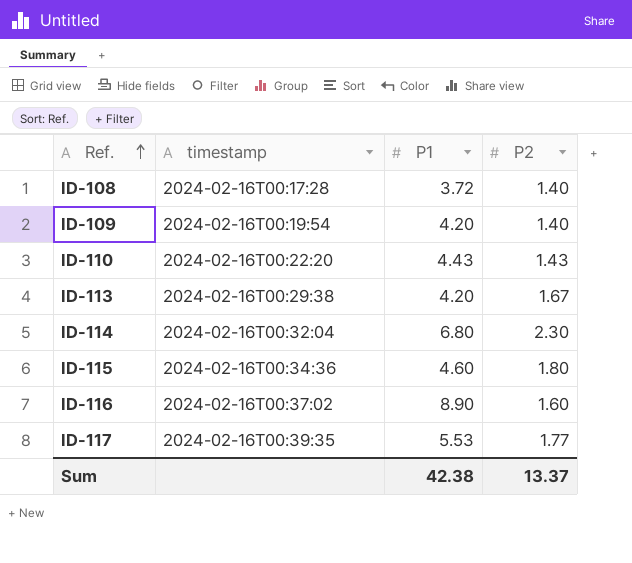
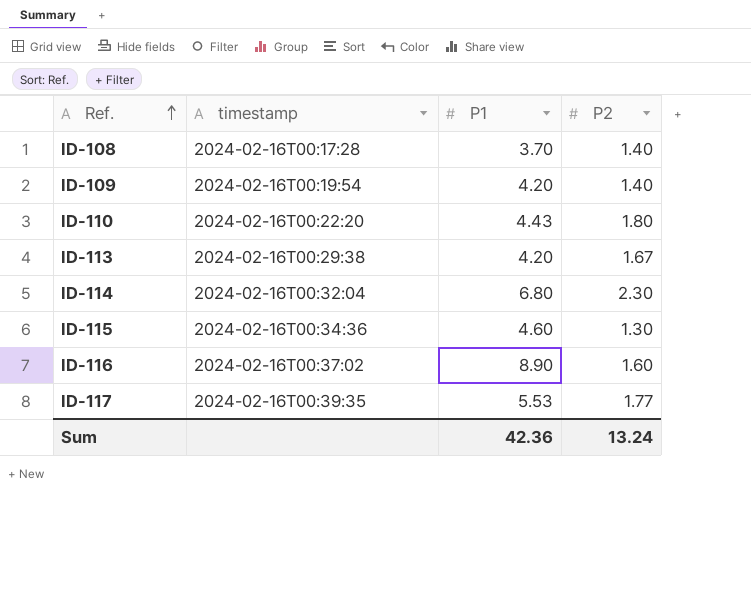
ID-108 | P1: 3.72 -> 3.70
ID-110 | P2: 1.43 -> 1.80
ID-115 | P2: 1.80 -> 1.30
Sum | P1: 42.38 -> 42.36
Sum | P2: 13.37 -> 13.24

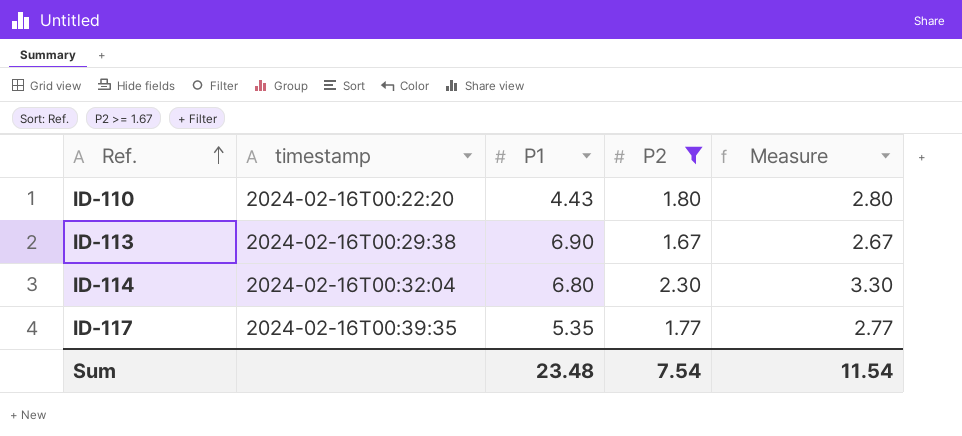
filter: none -> P2 >= 1.67
column Measure | formula: none -> [P2] + 1
ID-113 | P1: 4.20 -> 6.90
ID-117 | P1: 5.53 -> 5.35
Sum | P1: 42.36 -> 23.48
Sum | P2: 13.24 -> 7.54

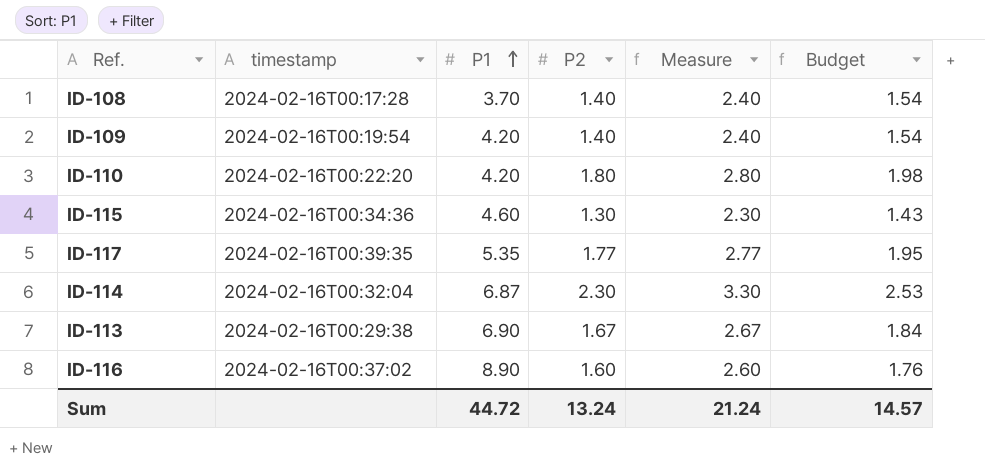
filter: P2 >= 1.67 -> none
row order: Ref. ascending -> P1 ascending
column Budget | formula: none -> [P2] * 1.1
ID-110 | P1: 4.43 -> 4.20
ID-114 | P1: 6.80 -> 6.87
Sum | P1: 23.48 -> 44.72
Sum | P2: 7.54 -> 13.24
Sum | Measure: 11.54 -> 21.24

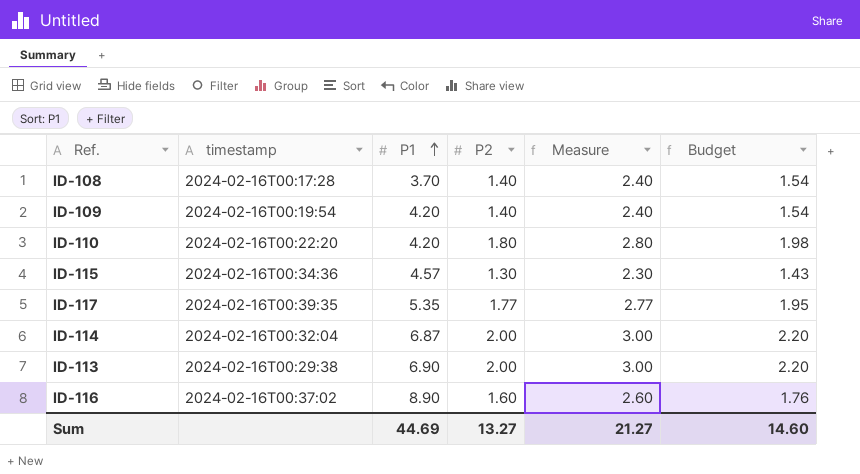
ID-115 | P1: 4.60 -> 4.57
ID-114 | P2: 2.30 -> 2.00
ID-114 | Measure: 3.30 -> 3.00
ID-114 | Budget: 2.53 -> 2.20
ID-113 | P2: 1.67 -> 2.00
ID-113 | Measure: 2.67 -> 3.00
ID-113 | Budget: 1.84 -> 2.20
Sum | P1: 44.72 -> 44.69
Sum | P2: 13.24 -> 13.27
Sum | Measure: 21.24 -> 21.27
Sum | Budget: 14.57 -> 14.60

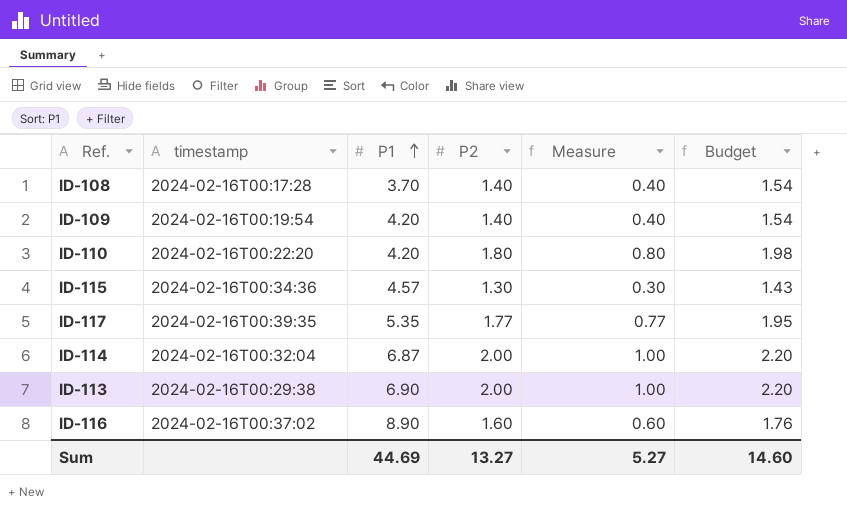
column Measure | formula: [P2] + 1 -> [P2] - 1
Sum | Measure: 21.27 -> 5.27

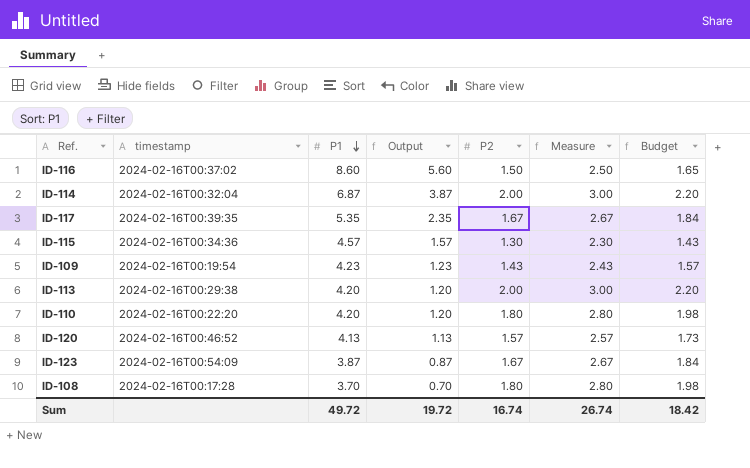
row order: P1 ascending -> P1 descending
column Output | formula: none -> [P1] - 3
column Measure | formula: [P2] - 1 -> [P2] + 1
ID-116 | P1: 8.90 -> 8.60
ID-116 | P2: 1.60 -> 1.50
ID-116 | Budget: 1.76 -> 1.65
ID-117 | P2: 1.77 -> 1.67
ID-117 | Budget: 1.95 -> 1.84
ID-109 | P1: 4.20 -> 4.23
ID-109 | P2: 1.40 -> 1.43
ID-109 | Budget: 1.54 -> 1.57
ID-113 | P1: 6.90 -> 4.20
row ID-120: none -> 2024-02-16T00:46:52 | 4.13 | 1.13 | 1.57 | 2.57 | 1.73
row ID-123: none -> 2024-02-16T00:54:09 | 3.87 | 0.87 | 1.67 | 2.67 | 1.84
ID-108 | P2: 1.40 -> 1.80
ID-108 | Budget: 1.54 -> 1.98
Sum | P1: 44.69 -> 49.72
Sum | P2: 13.27 -> 16.74
Sum | Measure: 5.27 -> 26.74
Sum | Budget: 14.60 -> 18.42

